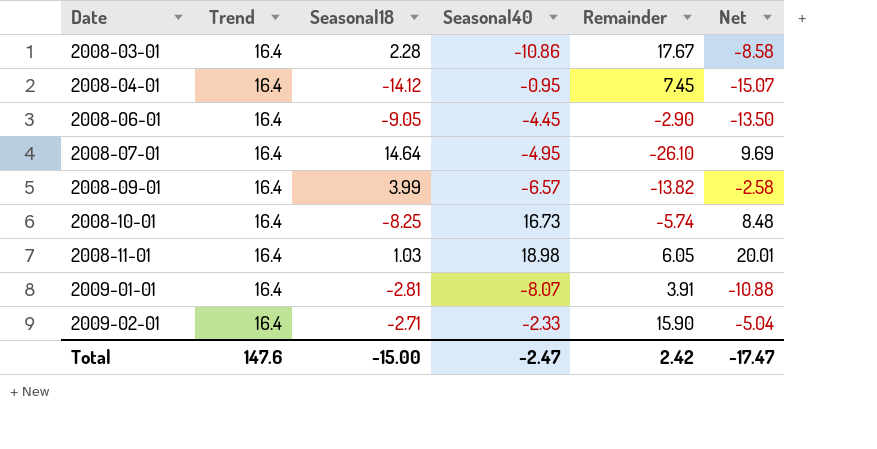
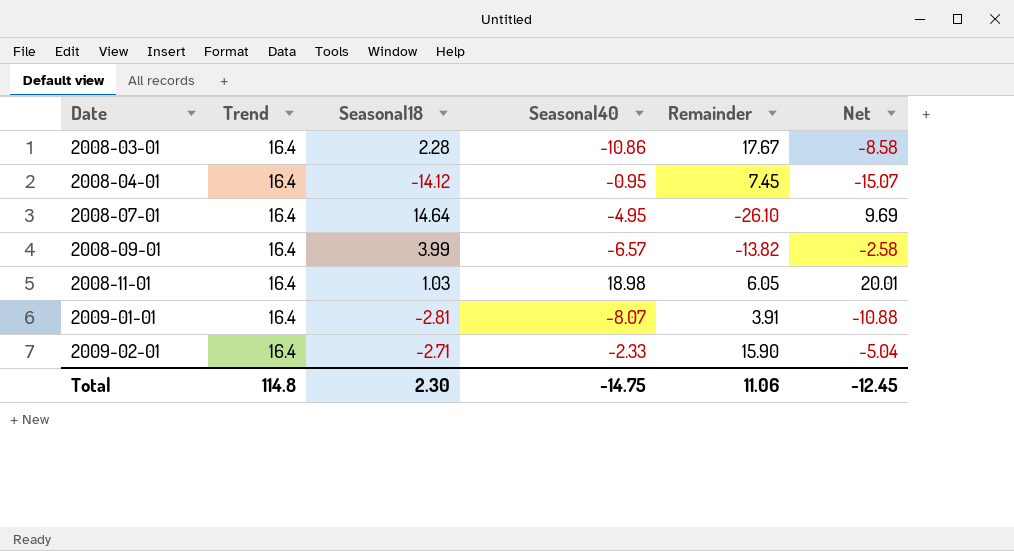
row 2008-06-01: 16.4 | -9.05 | -4.45 | -2.90 | -13.50 -> none
row 2008-10-01: 16.4 | -8.25 | 16.73 | -5.74 | 8.48 -> none
Total | Trend: 147.6 -> 114.8
Total | Seasonal18: -15.00 -> 2.30
Total | Seasonal40: -2.47 -> -14.75
Total | Remainder: 2.42 -> 11.06
Total | Net: -17.47 -> -12.45

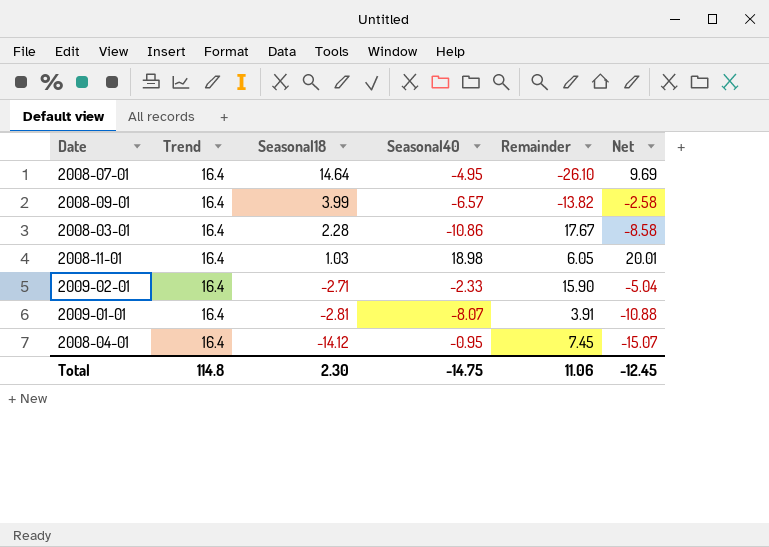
row order: Date ascending -> Seasonal18 descending

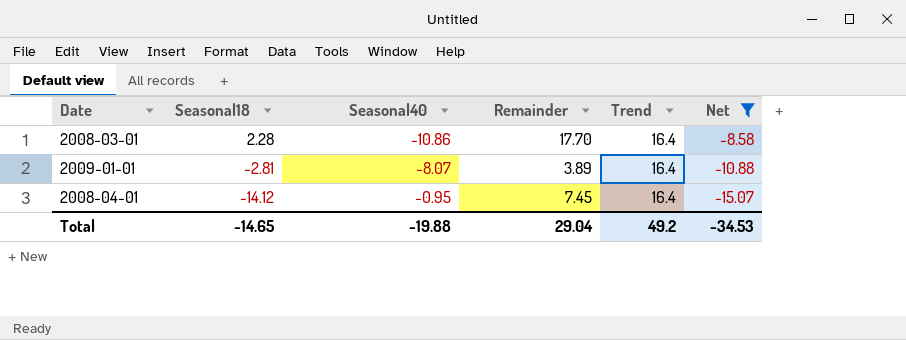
filter: none -> Net <= -8.58
column Trend | position: 2 -> 5
2008-03-01 | Remainder: 17.67 -> 17.70
2009-01-01 | Remainder: 3.91 -> 3.89
Total | Seasonal18: 2.30 -> -14.65
Total | Seasonal40: -14.75 -> -19.88
Total | Remainder: 11.06 -> 29.04
Total | Trend: 114.8 -> 49.2
Total | Net: -12.45 -> -34.53

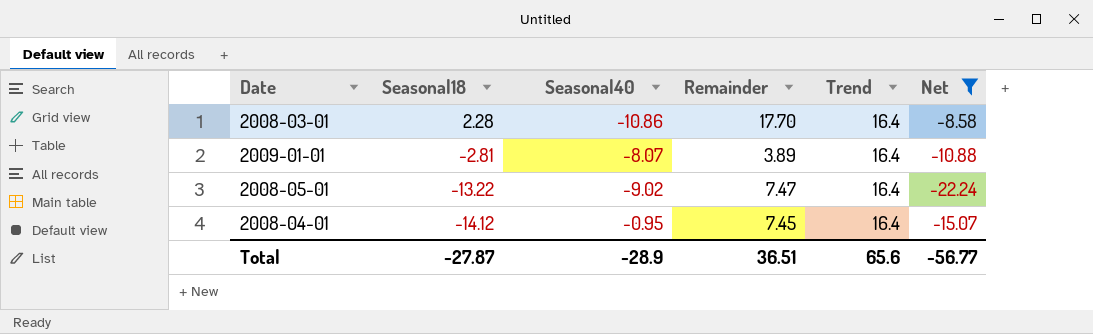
row 2008-05-01: none -> -13.22 | -9.02 | 7.47 | 16.4 | -22.24
Total | Seasonal18: -14.65 -> -27.87
Total | Seasonal40: -19.88 -> -28.9
Total | Remainder: 29.04 -> 36.51
Total | Trend: 49.2 -> 65.6
Total | Net: -34.53 -> -56.77

